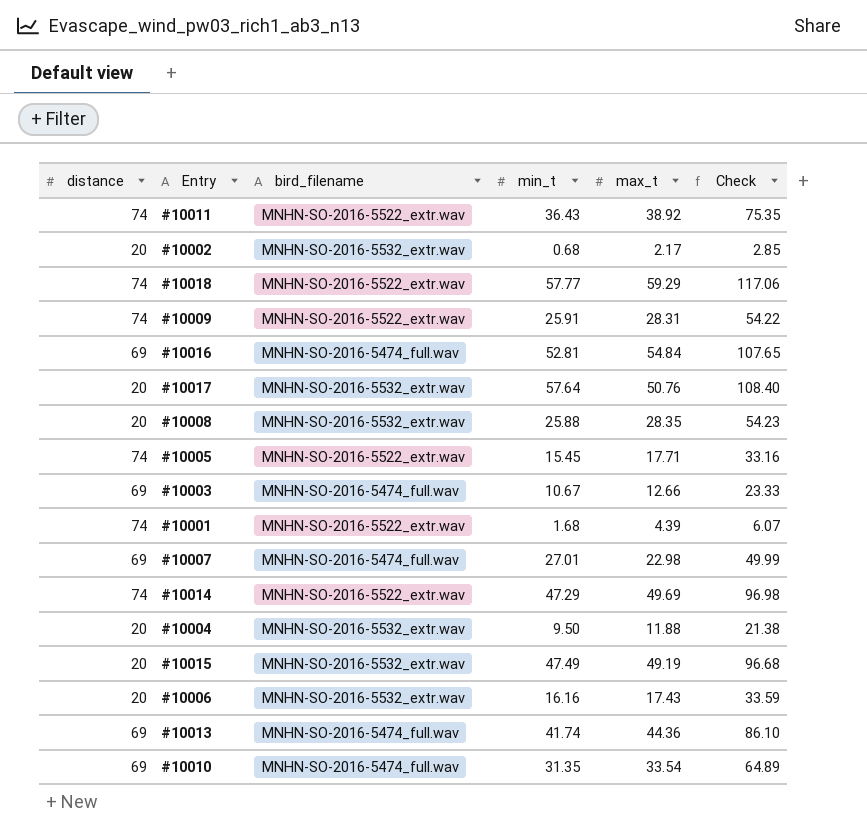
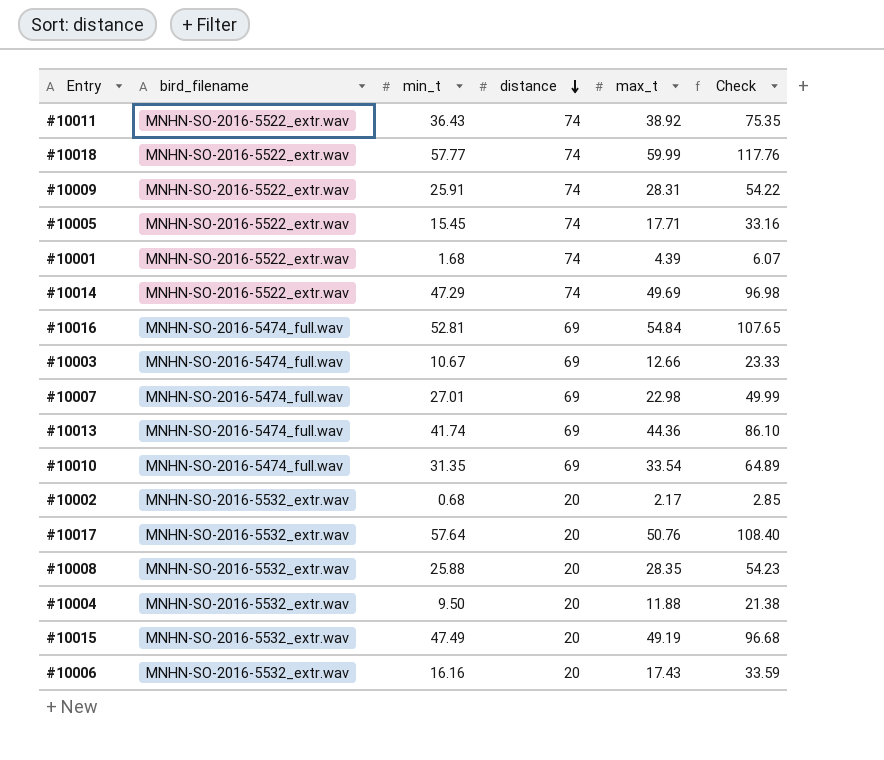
row order: none -> distance descending
column distance | position: 1 -> 4
#10018 | max_t: 59.29 -> 59.99
#10018 | Check: 117.06 -> 117.76

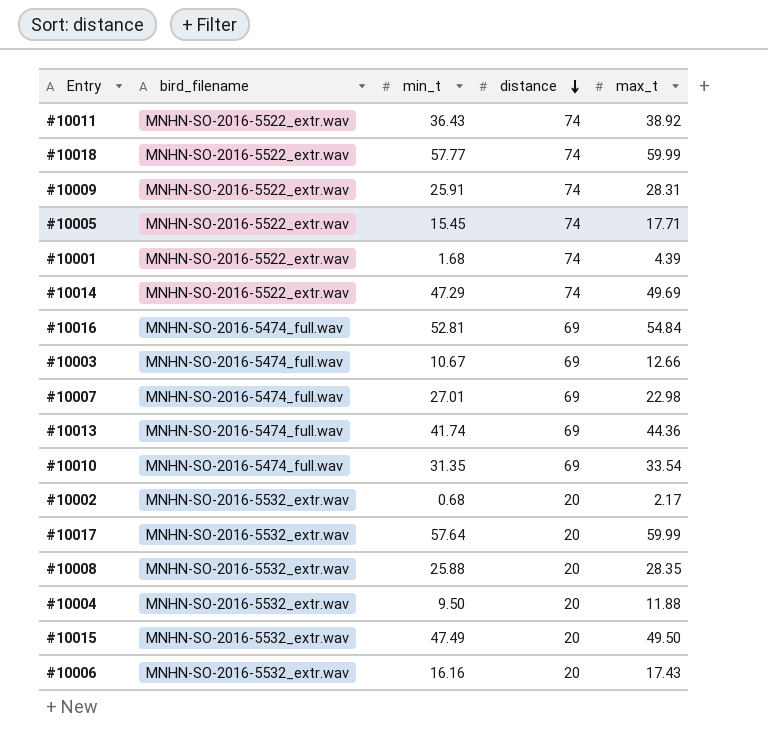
column Check | formula: [min_t] + [max_t] -> none
#10017 | max_t: 50.76 -> 59.99
#10015 | max_t: 49.19 -> 49.50

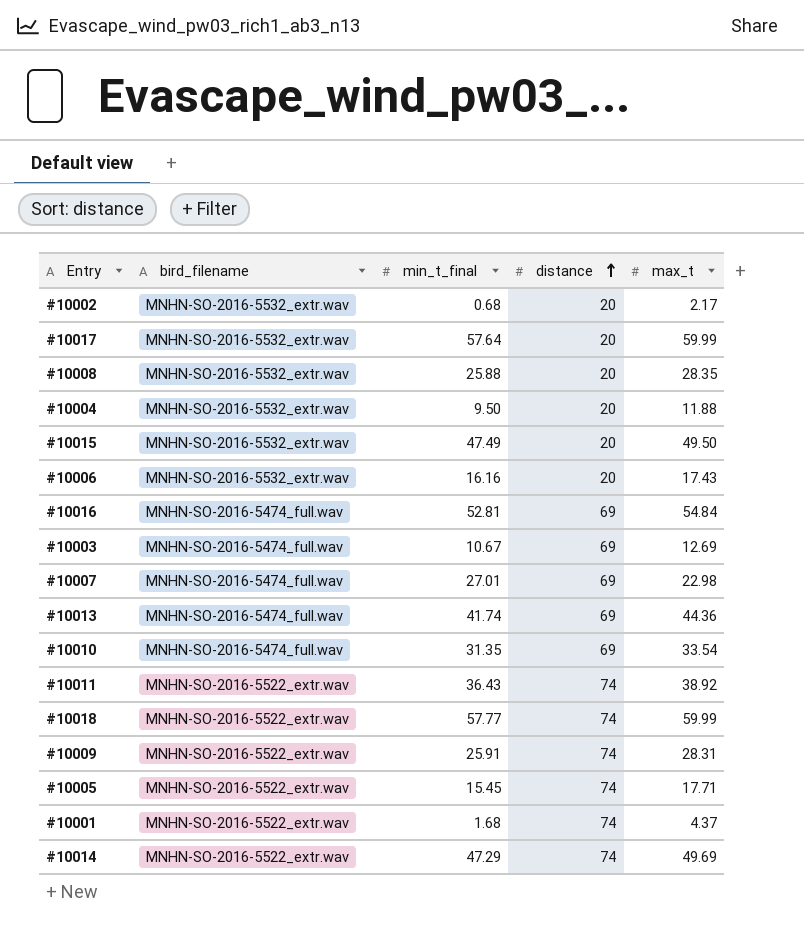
row order: distance descending -> distance ascending
column name: min_t -> min_t_final
#10003 | max_t: 12.66 -> 12.69
#10001 | max_t: 4.39 -> 4.37

